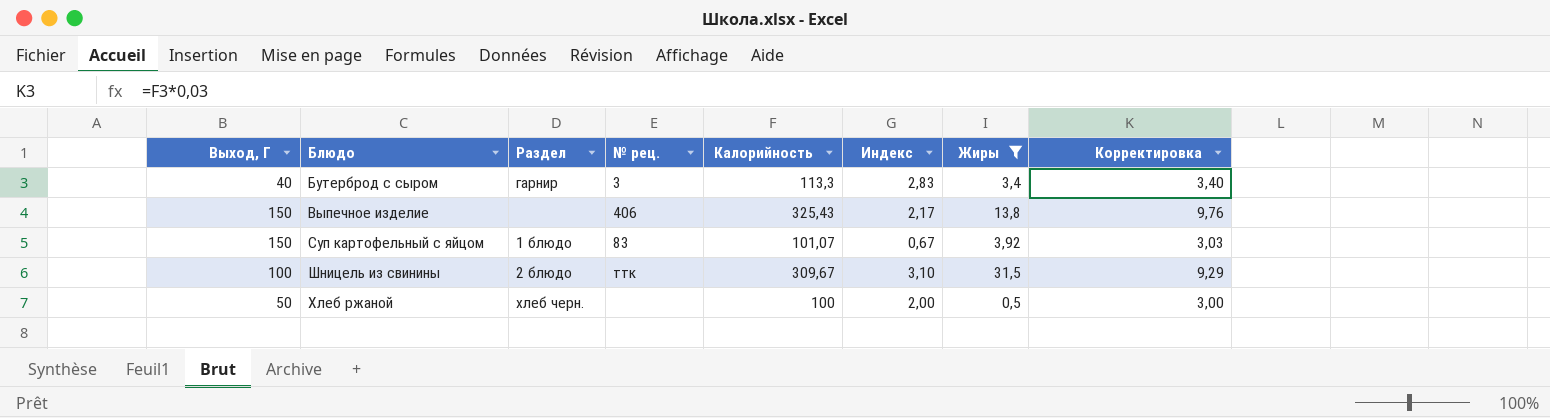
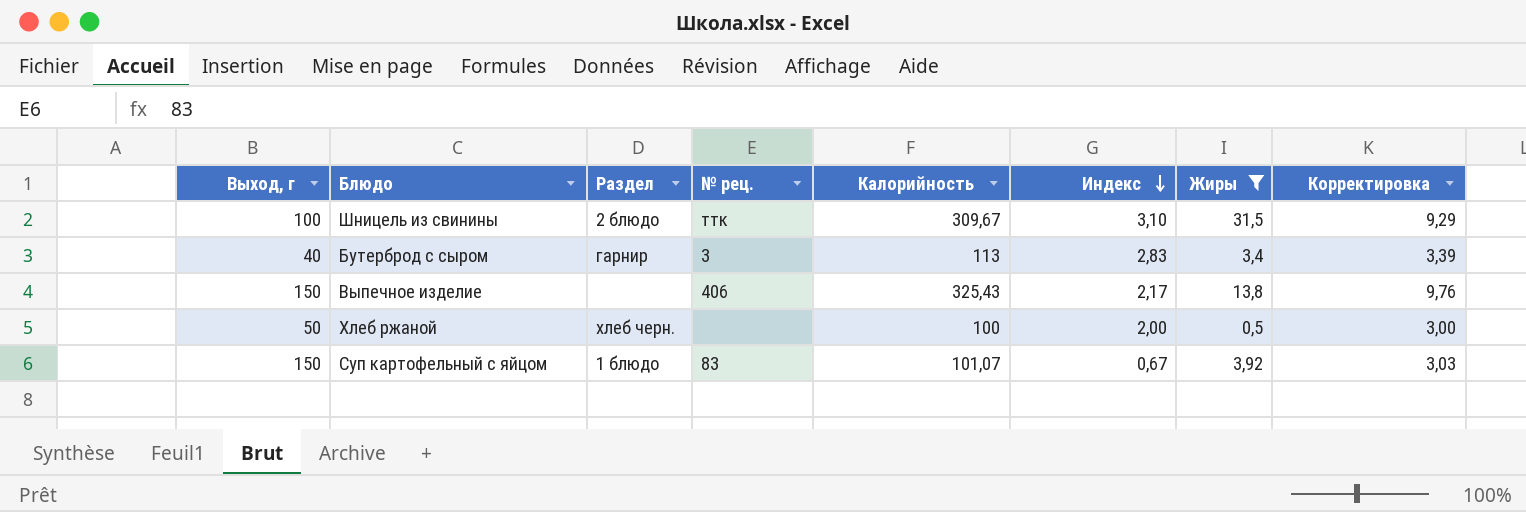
row order: none -> Индекс descending
column name: Выход, Г -> Выход, г
Бутерброд с сыром | Калорийность: 113,3 -> 113
Бутерброд с сыром | Корректировка: 3,40 -> 3,39

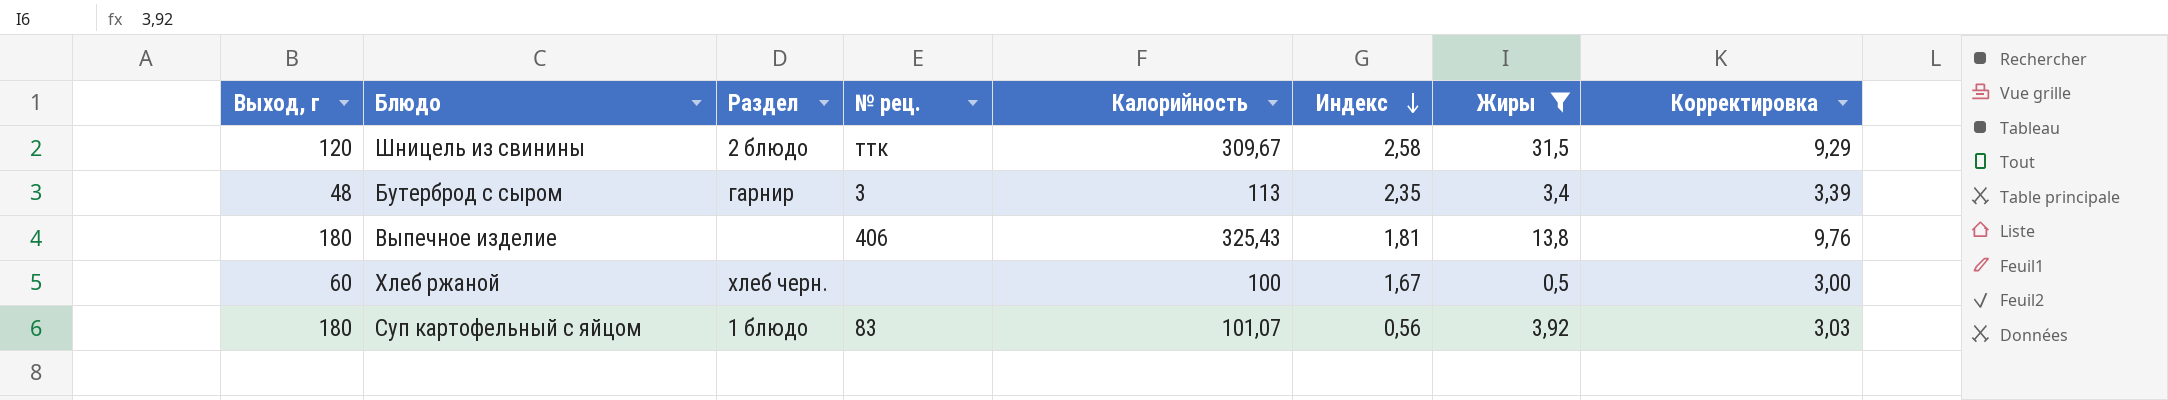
Шницель из свинины | Выход, г: 100 -> 120
Шницель из свинины | Индекс: 3,10 -> 2,58
Бутерброд с сыром | Выход, г: 40 -> 48
Бутерброд с сыром | Индекс: 2,83 -> 2,35
Выпечное изделие | Выход, г: 150 -> 180
Выпечное изделие | Индекс: 2,17 -> 1,81
Хлеб ржаной | Выход, г: 50 -> 60
Хлеб ржаной | Индекс: 2,00 -> 1,67
Суп картофельный с яйцом | Выход, г: 150 -> 180
Суп картофельный с яйцом | Индекс: 0,67 -> 0,56

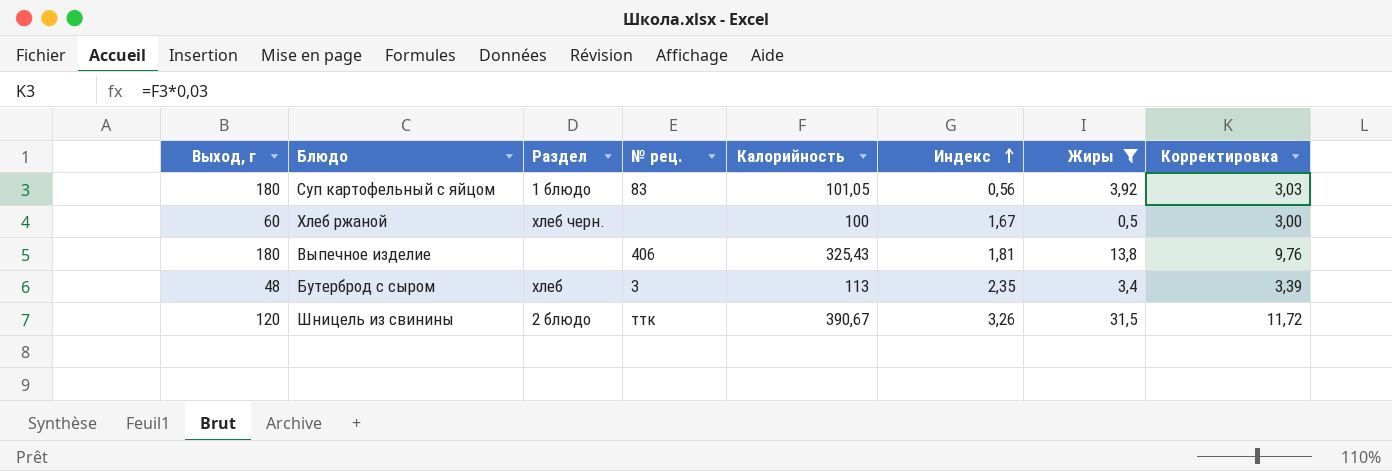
row order: Индекс descending -> Индекс ascending
Суп картофельный с яйцом | Калорийность: 101,07 -> 101,05
Бутерброд с сыром | Раздел: гарнир -> хлеб
Шницель из свинины | Калорийность: 309,67 -> 390,67
Шницель из свинины | Индекс: 2,58 -> 3,26
Шницель из свинины | Корректировка: 9,29 -> 11,72

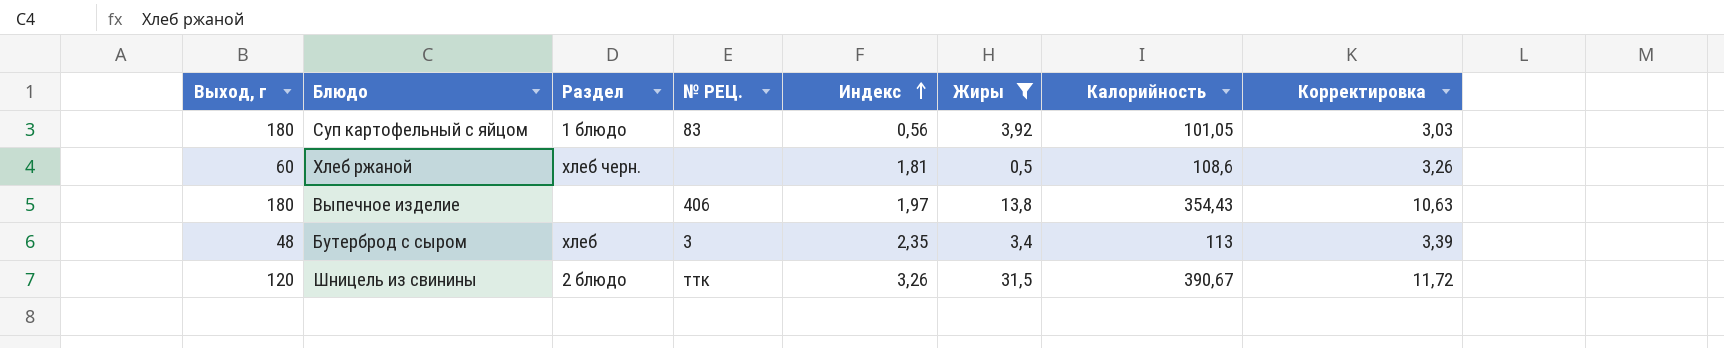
column name: № рец. -> № РЕЦ.
column Калорийность | position: 5 -> 7
Хлеб ржаной | Индекс: 1,67 -> 1,81
Хлеб ржаной | Калорийность: 100 -> 108,6
Хлеб ржаной | Корректировка: 3,00 -> 3,26
Выпечное изделие | Индекс: 1,81 -> 1,97
Выпечное изделие | Калорийность: 325,43 -> 354,43
Выпечное изделие | Корректировка: 9,76 -> 10,63

